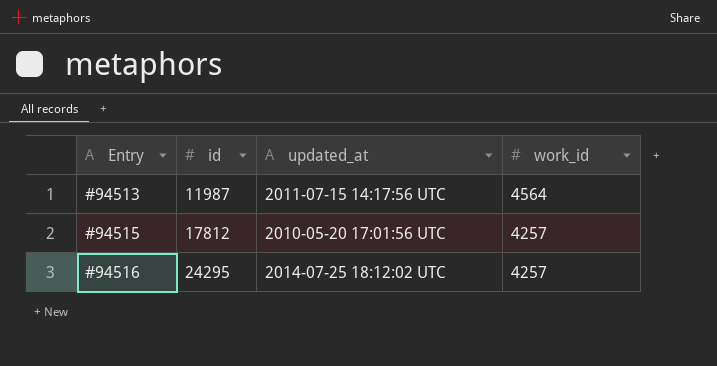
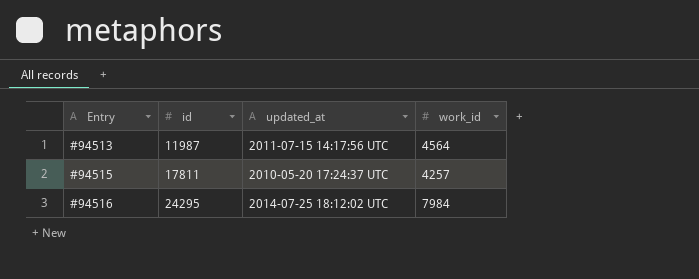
#94515 | id: 17812 -> 17811
#94515 | updated_at: 2010-05-20 17:01:56 UTC -> 2010-05-20 17:24:37 UTC
#94516 | work_id: 4257 -> 7984

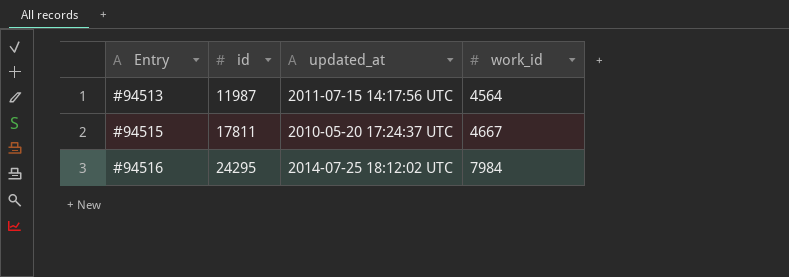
#94515 | work_id: 4257 -> 4667

